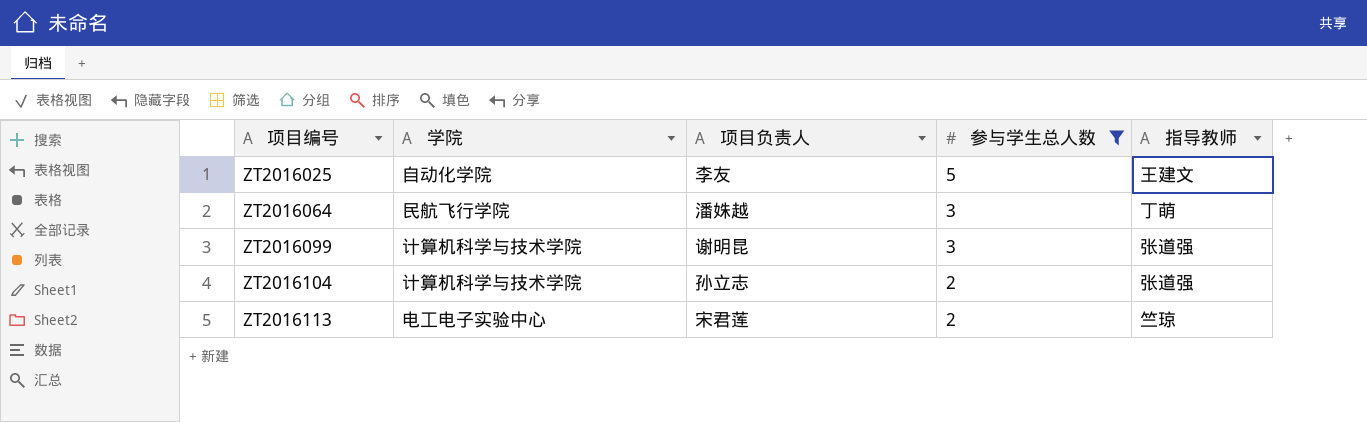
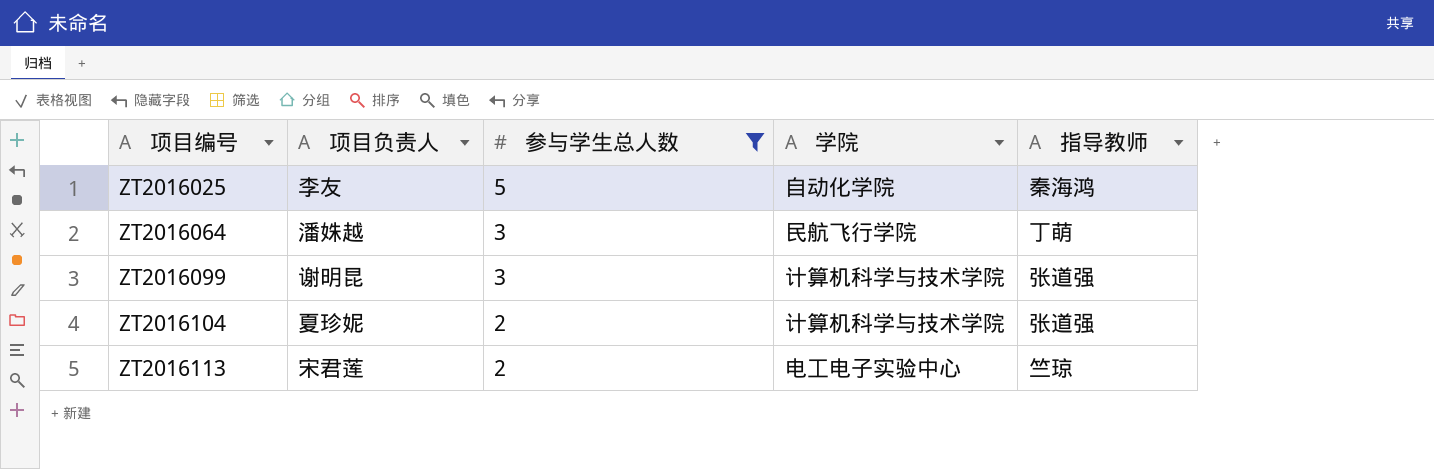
column 学院 | position: 2 -> 4
ZT2016025 | 指导教师: 王建文 -> 秦海鸿
ZT2016104 | 项目负责人: 孙立志 -> 夏珍妮

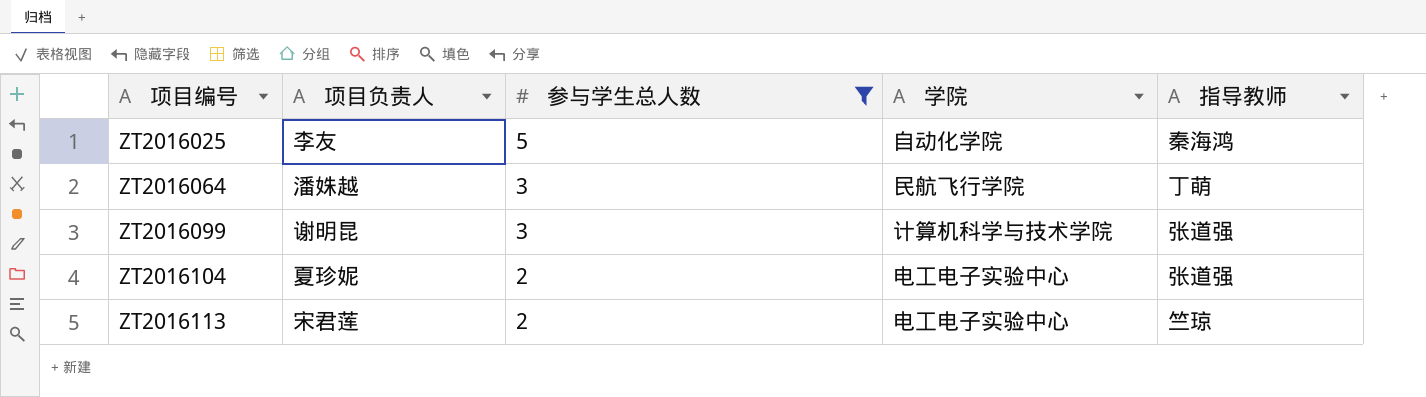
ZT2016104 | 学院: 计算机科学与技术学院 -> 电工电子实验中心

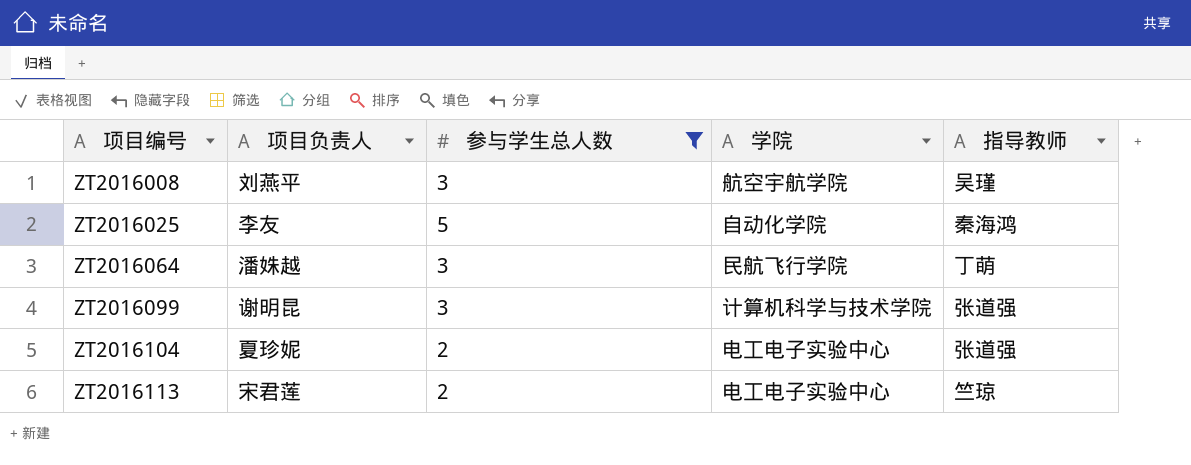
row ZT2016008: none -> 刘燕平 | 3 | 航空宇航学院 | 吴瑾

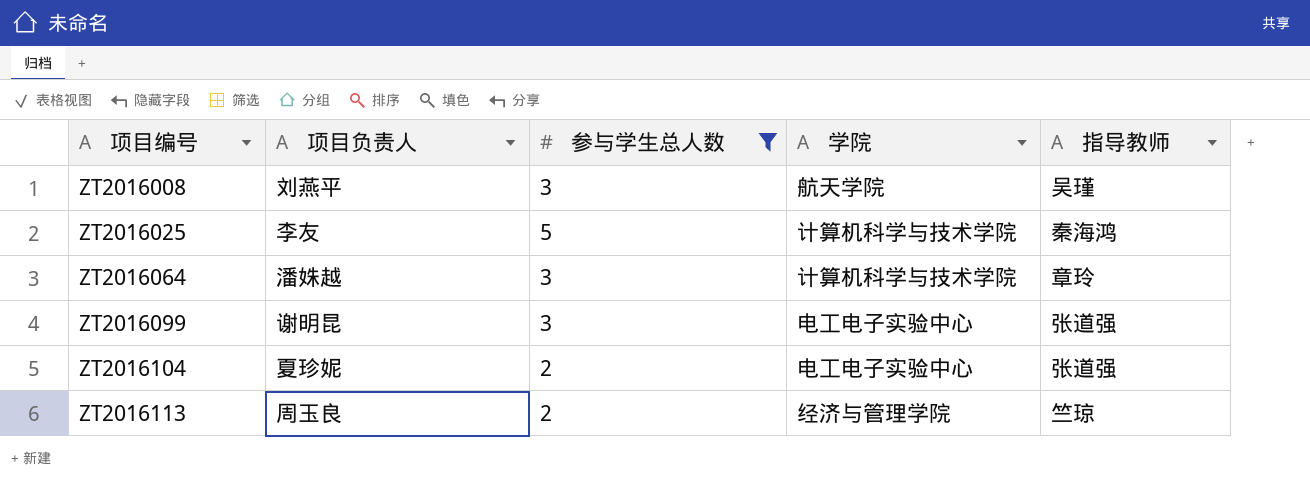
ZT2016008 | 学院: 航空宇航学院 -> 航天学院
ZT2016025 | 学院: 自动化学院 -> 计算机科学与技术学院
ZT2016064 | 学院: 民航飞行学院 -> 计算机科学与技术学院
ZT2016064 | 指导教师: 丁萌 -> 章玲
ZT2016099 | 学院: 计算机科学与技术学院 -> 电工电子实验中心
ZT2016113 | 项目负责人: 宋君莲 -> 周玉良
ZT2016113 | 学院: 电工电子实验中心 -> 经济与管理学院

